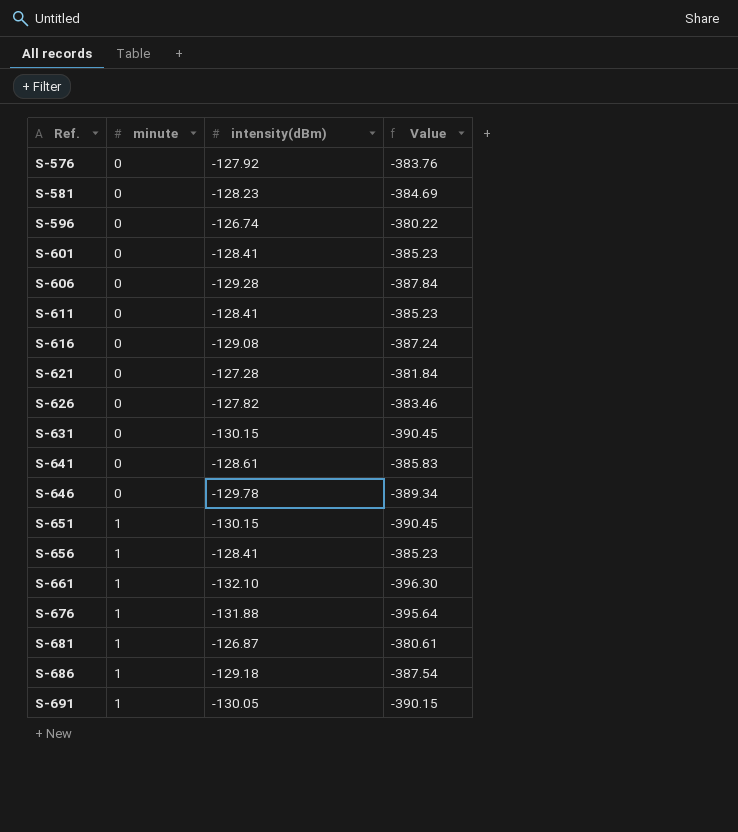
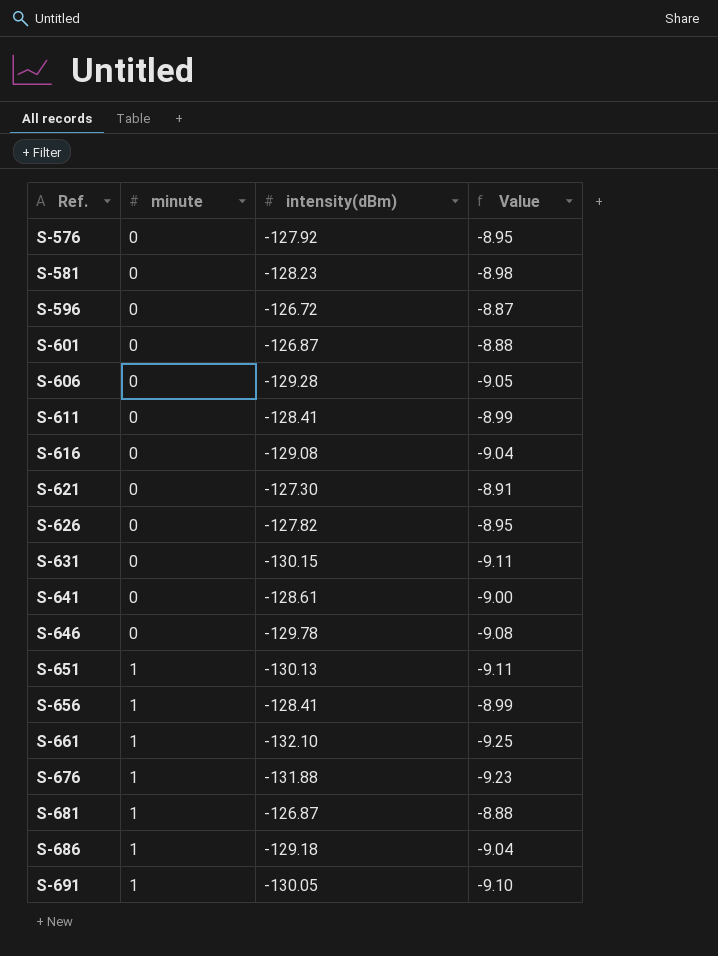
column Value | formula: [intensity(dBm)] * 3 -> [intensity(dBm)] * 0.07
S-596 | intensity(dBm): -126.74 -> -126.72
S-601 | intensity(dBm): -128.41 -> -126.87
S-621 | intensity(dBm): -127.28 -> -127.30
S-651 | intensity(dBm): -130.15 -> -130.13

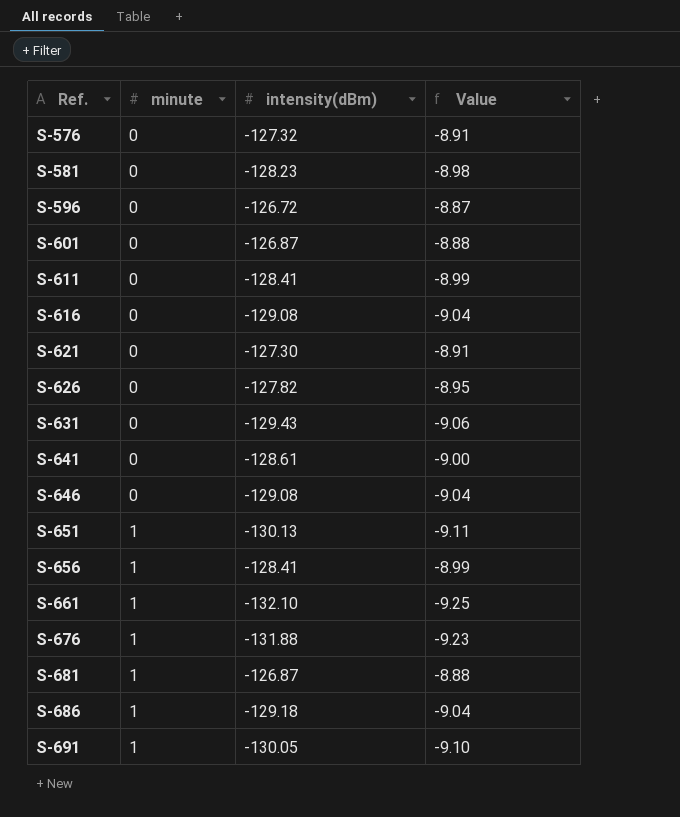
row S-606: 0 | -129.28 | -9.05 -> none
S-576 | intensity(dBm): -127.92 -> -127.32
S-576 | Value: -8.95 -> -8.91
S-631 | intensity(dBm): -130.15 -> -129.43
S-631 | Value: -9.11 -> -9.06
S-646 | intensity(dBm): -129.78 -> -129.08
S-646 | Value: -9.08 -> -9.04

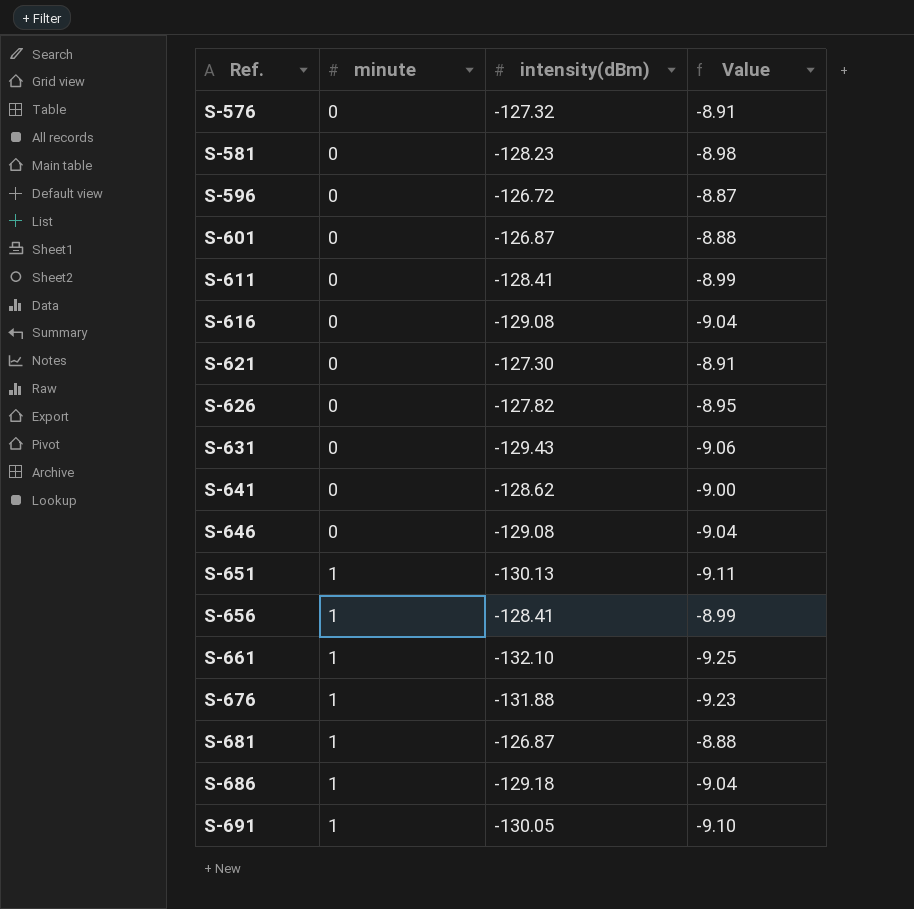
S-641 | intensity(dBm): -128.61 -> -128.62

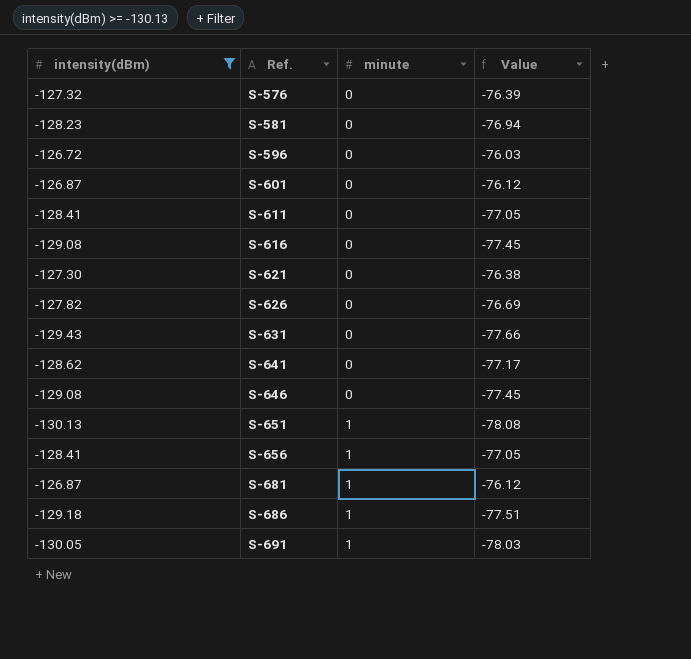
filter: none -> intensity(dBm) >= -130.13
column intensity(dBm) | position: 3 -> 1
column Value | formula: [intensity(dBm)] * 0.07 -> [intensity(dBm)] * 0.6

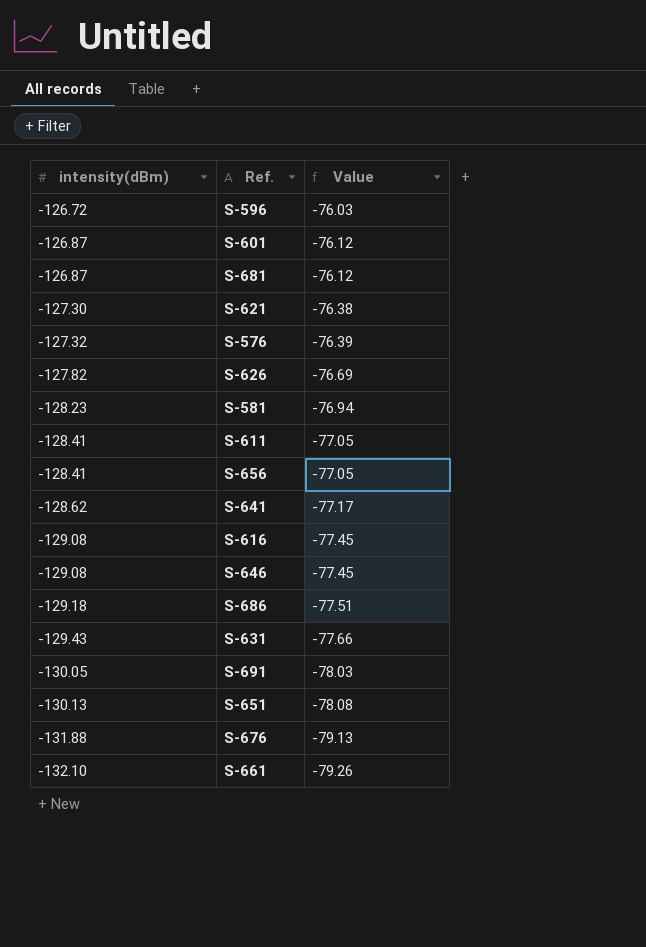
filter: intensity(dBm) >= -130.13 -> none
row order: Ref. ascending -> intensity(dBm) descending
column minute | position: 3 -> none

